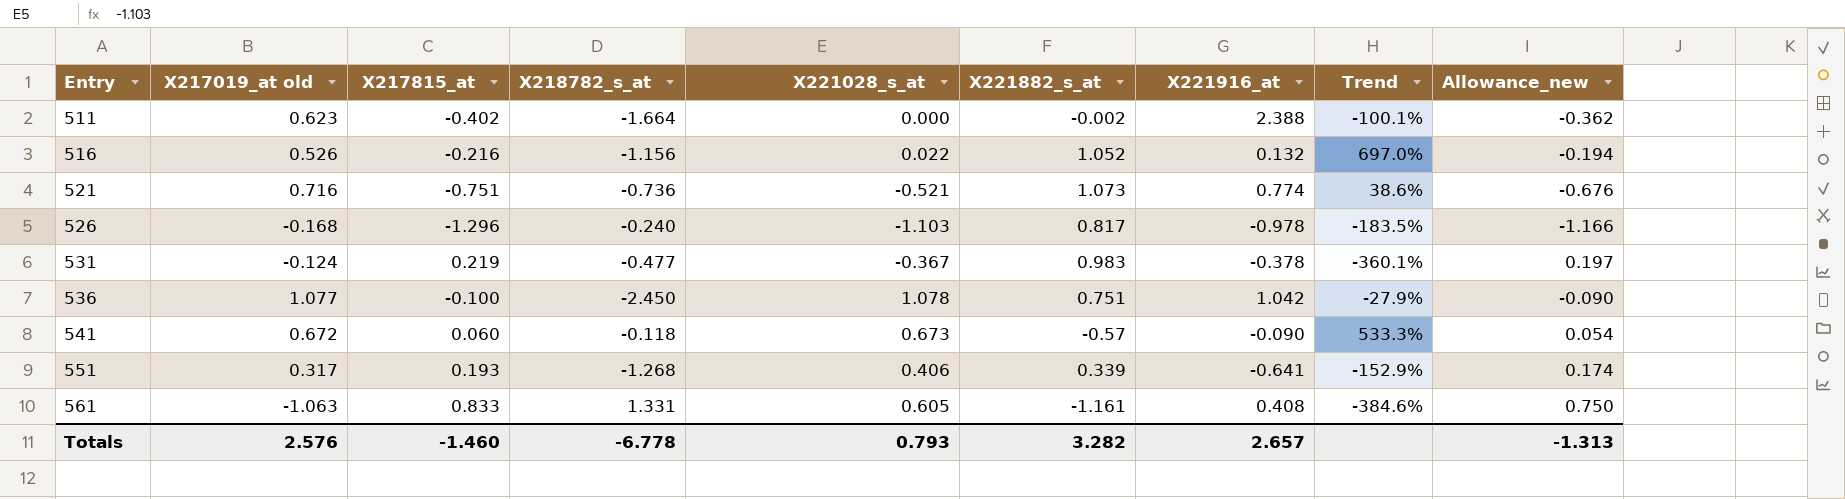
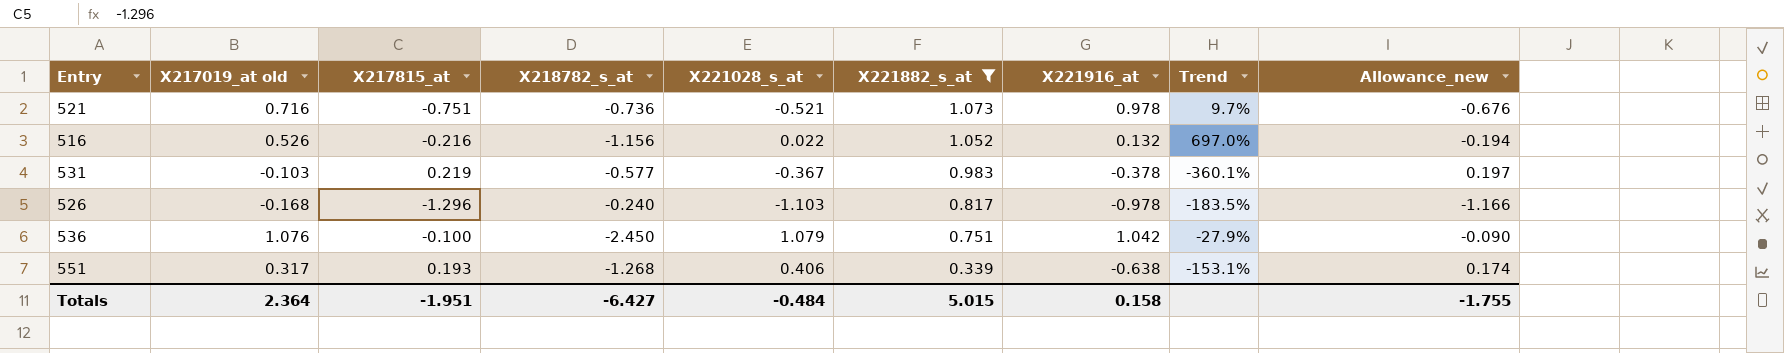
filter: none -> X221882_s_at >= 0.339
row order: Entry ascending -> X221882_s_at descending
521 | X221916_at: 0.774 -> 0.978
521 | Trend: 38.6% -> 9.7%
531 | X217019_at old: -0.124 -> -0.103
531 | X218782_s_at: -0.477 -> -0.577
536 | X217019_at old: 1.077 -> 1.076
536 | X221028_s_at: 1.078 -> 1.079
551 | X221916_at: -0.641 -> -0.638
551 | Trend: -152.9% -> -153.1%
Totals | X217019_at old: 2.576 -> 2.364
Totals | X217815_at: -1.460 -> -1.951
Totals | X218782_s_at: -6.778 -> -6.427
Totals | X221028_s_at: 0.793 -> -0.484
Totals | X221882_s_at: 3.282 -> 5.015
Totals | X221916_at: 2.657 -> 0.158
Totals | Allowance_new: -1.313 -> -1.755

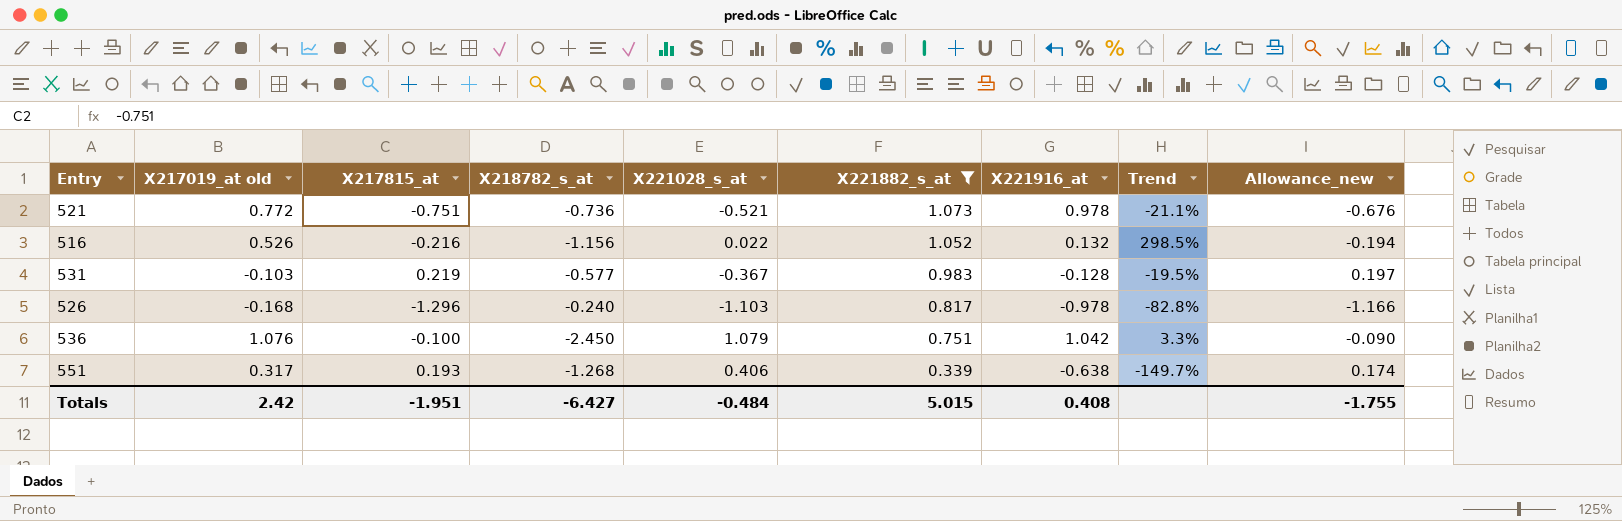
column Trend | formula: ([X221882_s_at] - [X221916_at]) / [X221916_at] -> ([X217019_at old] - [X221916_at]) / [X221916_at]
521 | X217019_at old: 0.716 -> 0.772
531 | X221916_at: -0.378 -> -0.128
Totals | X217019_at old: 2.364 -> 2.42
Totals | X221916_at: 0.158 -> 0.408

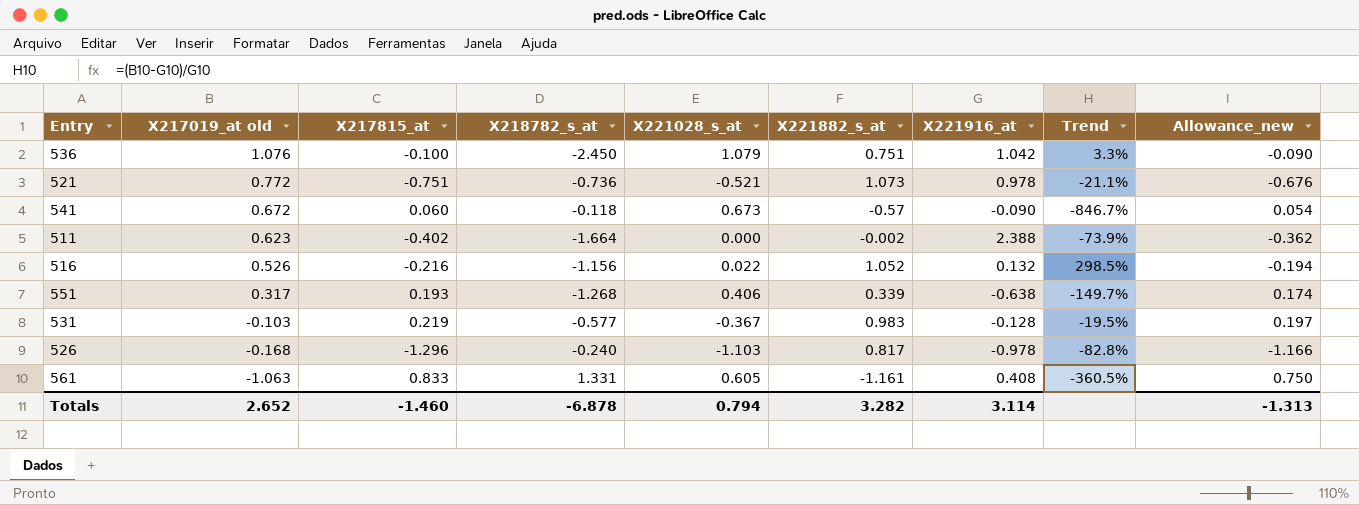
filter: X221882_s_at >= 0.339 -> none
row order: X221882_s_at descending -> X217019_at old descending
Totals | X217019_at old: 2.42 -> 2.652
Totals | X217815_at: -1.951 -> -1.460
Totals | X218782_s_at: -6.427 -> -6.878
Totals | X221028_s_at: -0.484 -> 0.794
Totals | X221882_s_at: 5.015 -> 3.282
Totals | X221916_at: 0.408 -> 3.114
Totals | Allowance_new: -1.755 -> -1.313

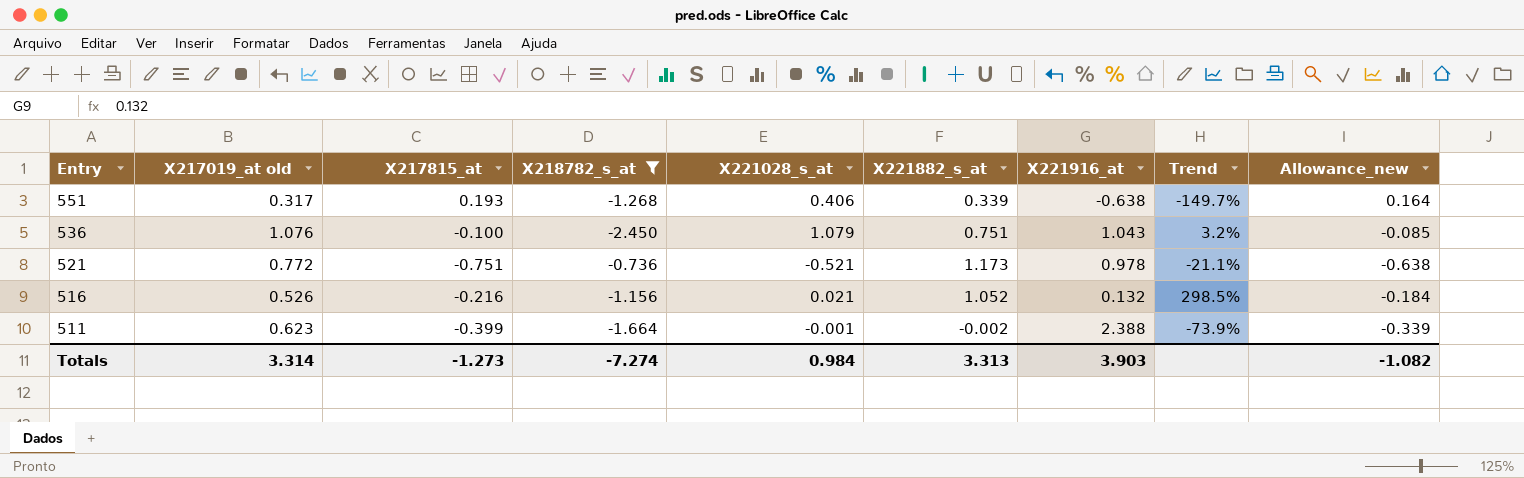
filter: none -> X218782_s_at <= -0.736
row order: X217019_at old descending -> Entry descending
column Allowance_new | formula: [X217815_at] * 0.9 -> [X217815_at] * 0.85
536 | X221916_at: 1.042 -> 1.043
536 | Trend: 3.3% -> 3.2%
521 | X221882_s_at: 1.073 -> 1.173
516 | X221028_s_at: 0.022 -> 0.021
511 | X217815_at: -0.402 -> -0.399
511 | X221028_s_at: 0.000 -> -0.001
Totals | X217019_at old: 2.652 -> 3.314
Totals | X217815_at: -1.460 -> -1.273
Totals | X218782_s_at: -6.878 -> -7.274
Totals | X221028_s_at: 0.794 -> 0.984
Totals | X221882_s_at: 3.282 -> 3.313
Totals | X221916_at: 3.114 -> 3.903
Totals | Allowance_new: -1.313 -> -1.082

